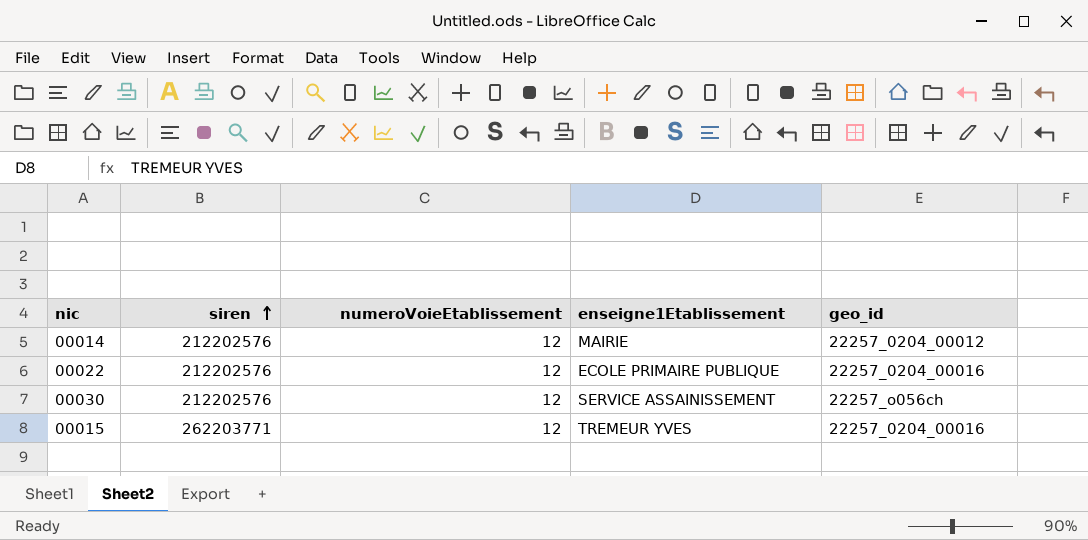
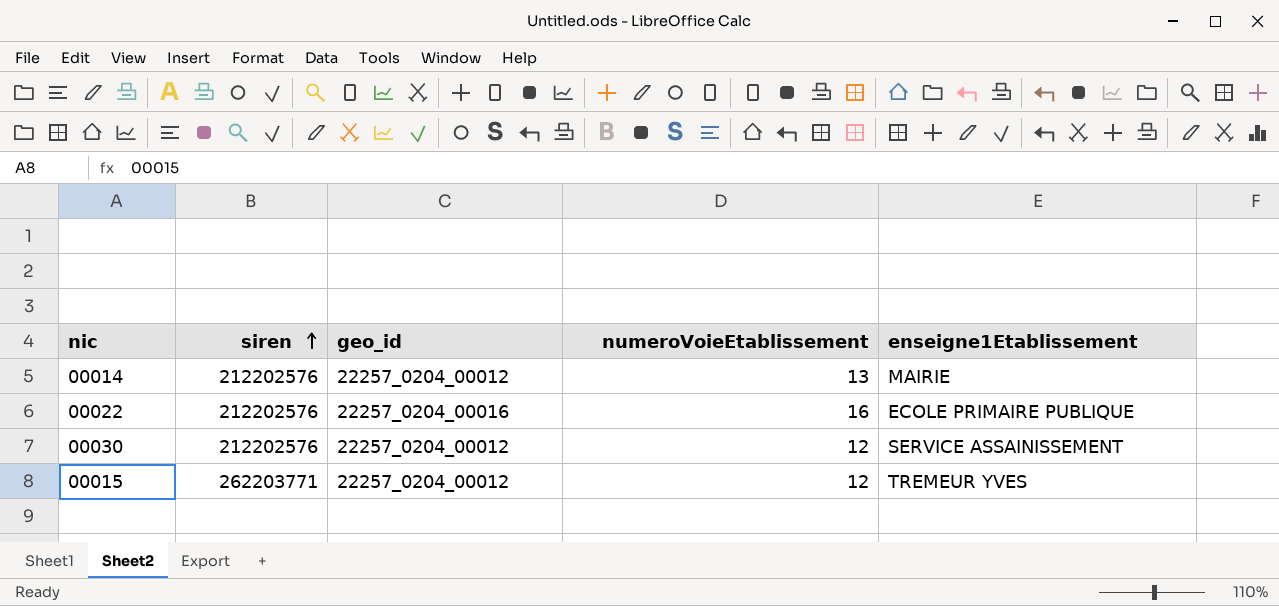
column geo_id | position: 5 -> 3
00014 | numeroVoieEtablissement: 12 -> 13
00022 | numeroVoieEtablissement: 12 -> 16
00030 | geo_id: 22257_o056ch -> 22257_0204_00012
00015 | geo_id: 22257_0204_00016 -> 22257_0204_00012

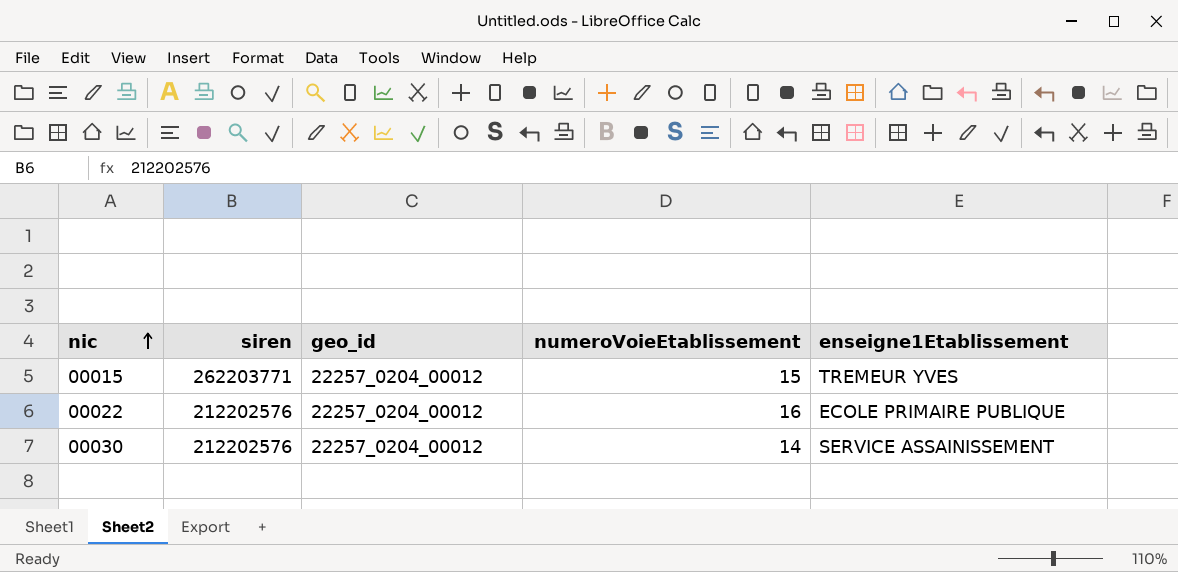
row order: siren ascending -> nic ascending
row 00014: 212202576 | 22257_0204_00012 | 13 | MAIRIE -> none
00015 | numeroVoieEtablissement: 12 -> 15
00022 | geo_id: 22257_0204_00016 -> 22257_0204_00012
00030 | numeroVoieEtablissement: 12 -> 14

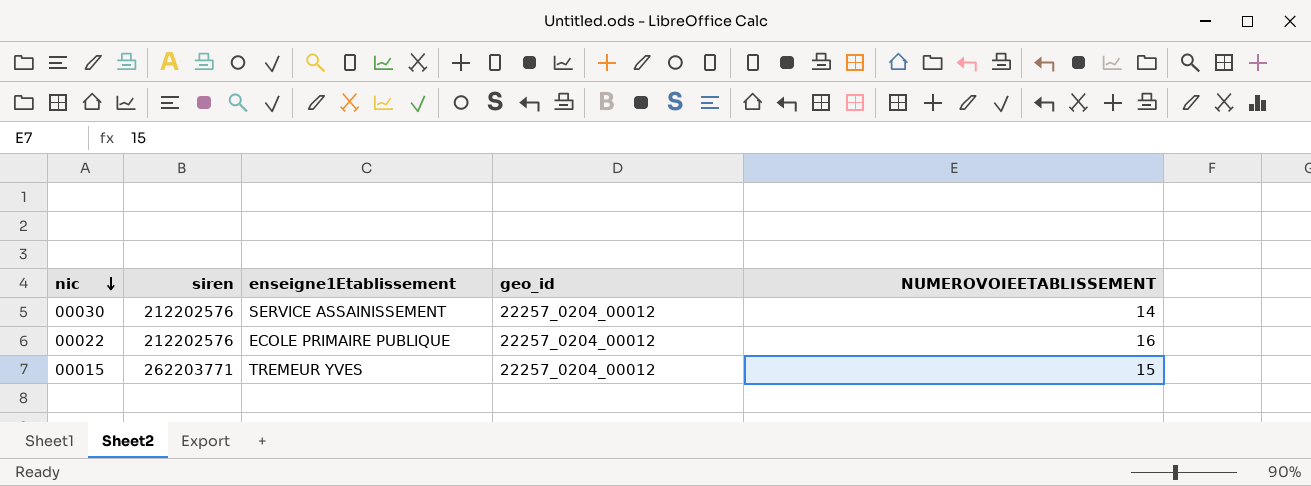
row order: nic ascending -> nic descending
column enseigne1Etablissement | position: 5 -> 3
column name: numeroVoieEtablissement -> NUMEROVOIEETABLISSEMENT

